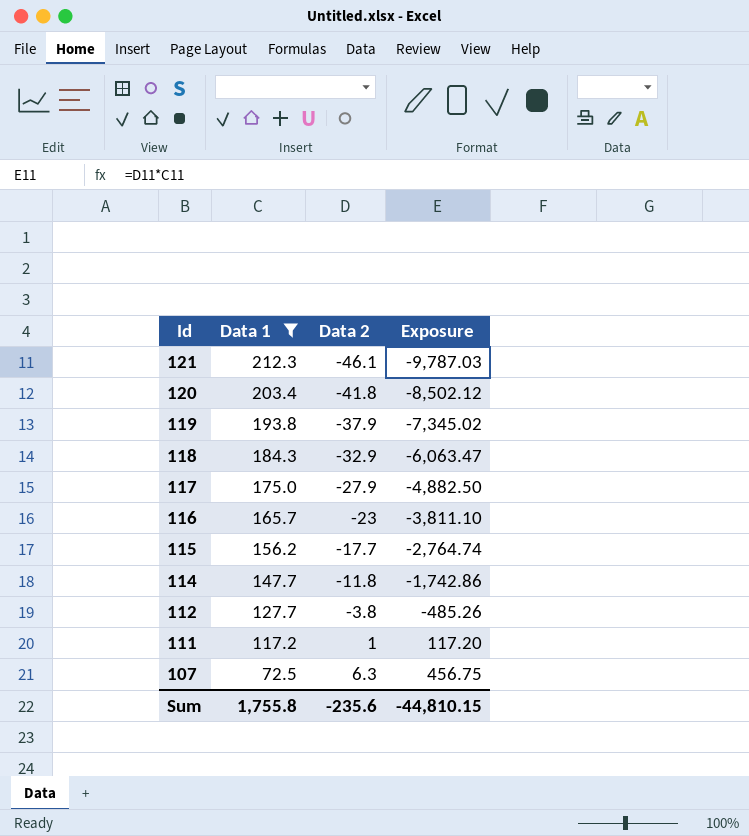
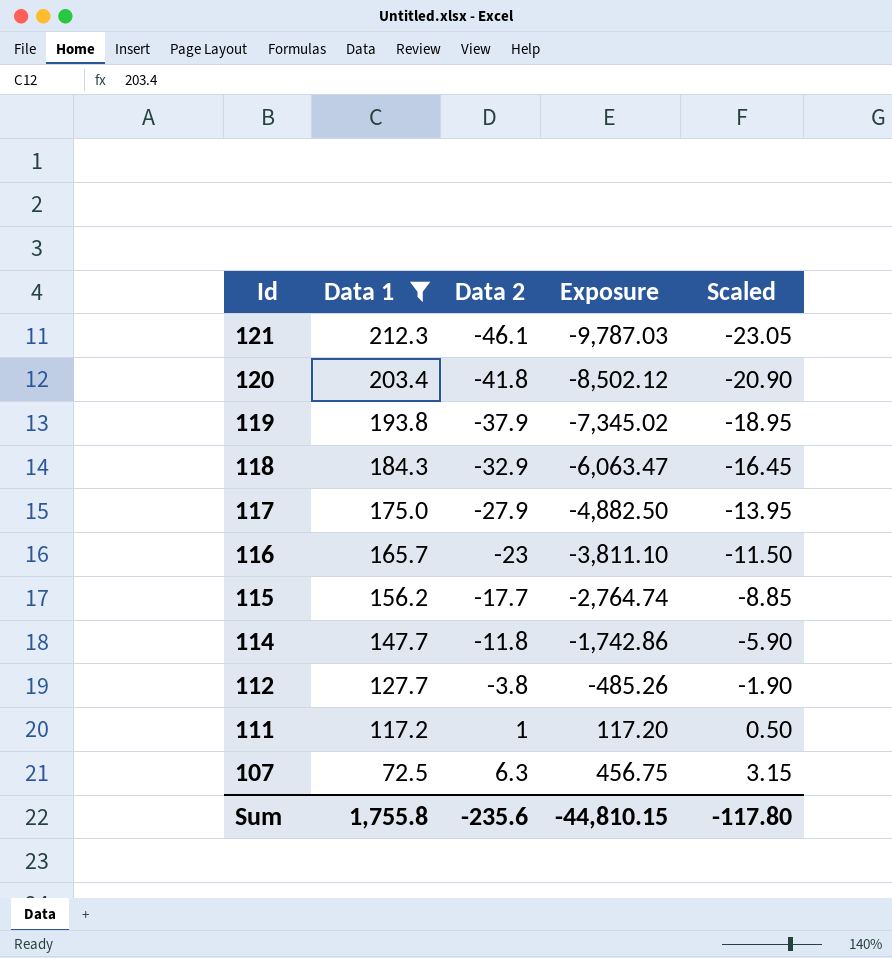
column Scaled | formula: none -> [Data 2] * 0.5

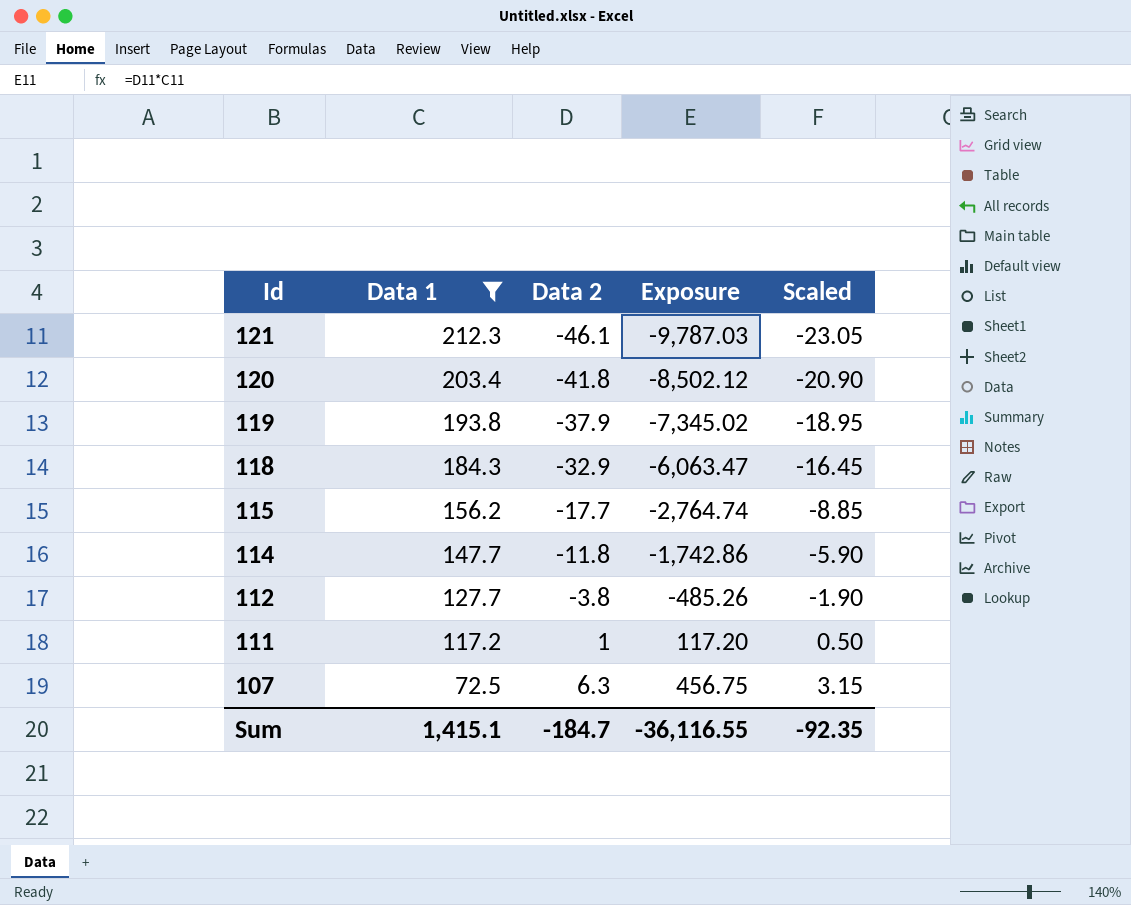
row 117: 175.0 | -27.9 | -4,882.50 | -13.95 -> none
row 116: 165.7 | -23 | -3,811.10 | -11.50 -> none
Sum | Data 1: 1,755.8 -> 1,415.1
Sum | Data 2: -235.6 -> -184.7
Sum | Exposure: -44,810.15 -> -36,116.55
Sum | Scaled: -117.80 -> -92.35

